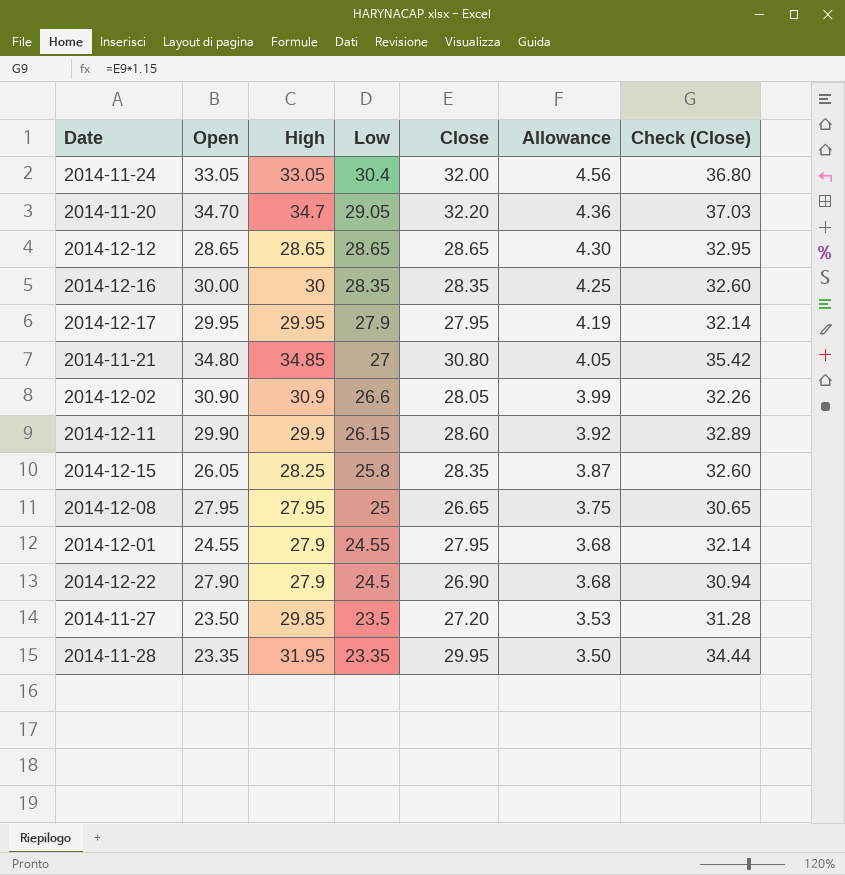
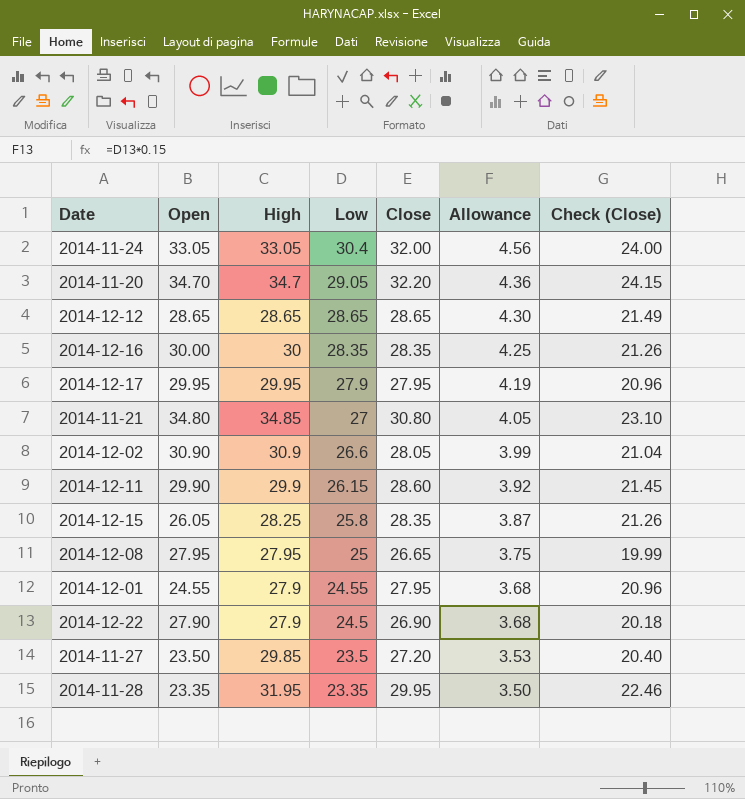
column Check (Close) | formula: [Close] * 1.15 -> [Close] * 0.75

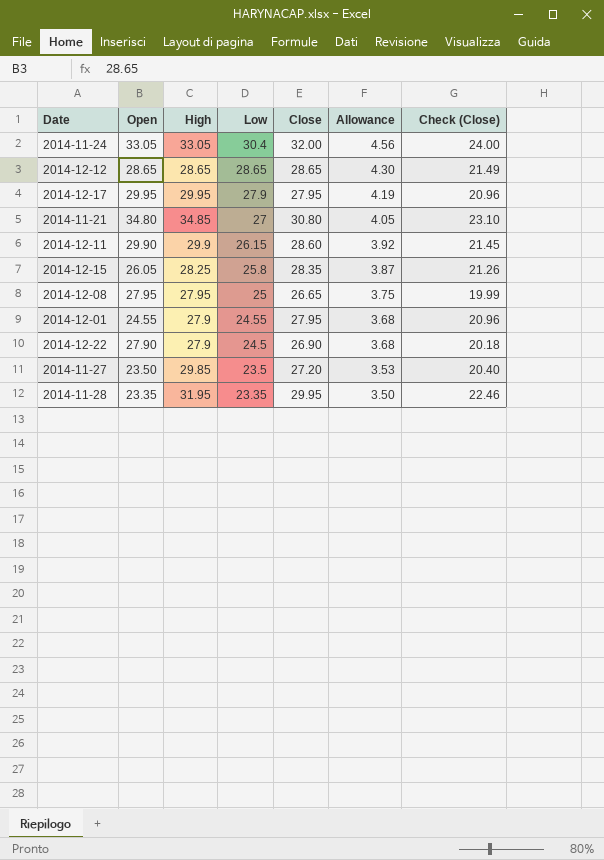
row 2014-11-20: 34.70 | 34.7 | 29.05 | 32.20 | 4.36 | 24.15 -> none
row 2014-12-16: 30.00 | 30 | 28.35 | 28.35 | 4.25 | 21.26 -> none
row 2014-12-02: 30.90 | 30.9 | 26.6 | 28.05 | 3.99 | 21.04 -> none

